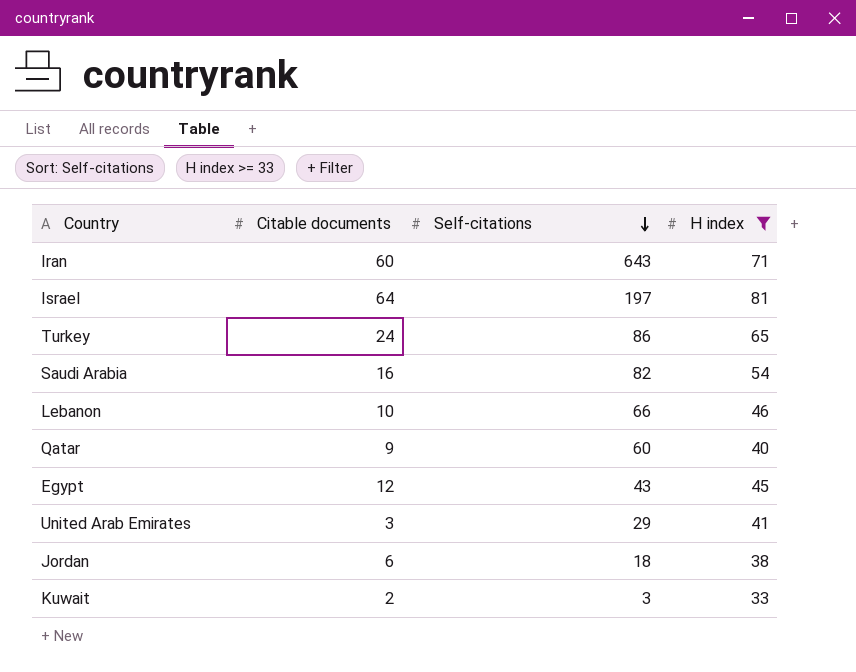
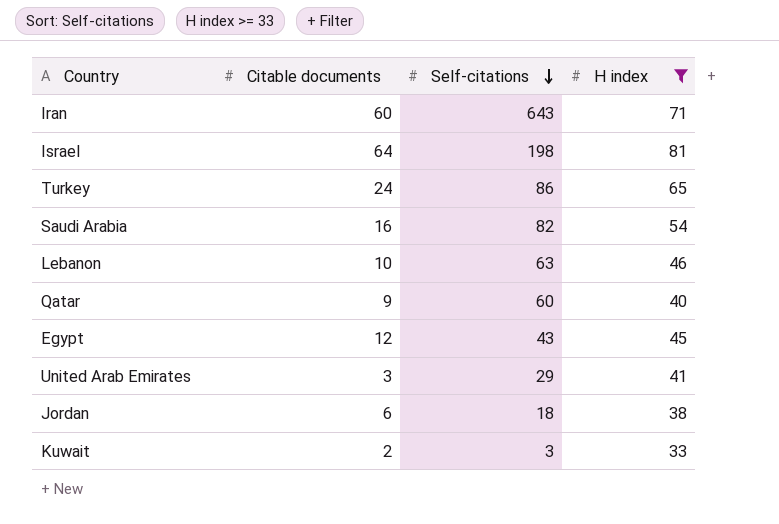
Israel | Self-citations: 197 -> 198
Lebanon | Self-citations: 66 -> 63

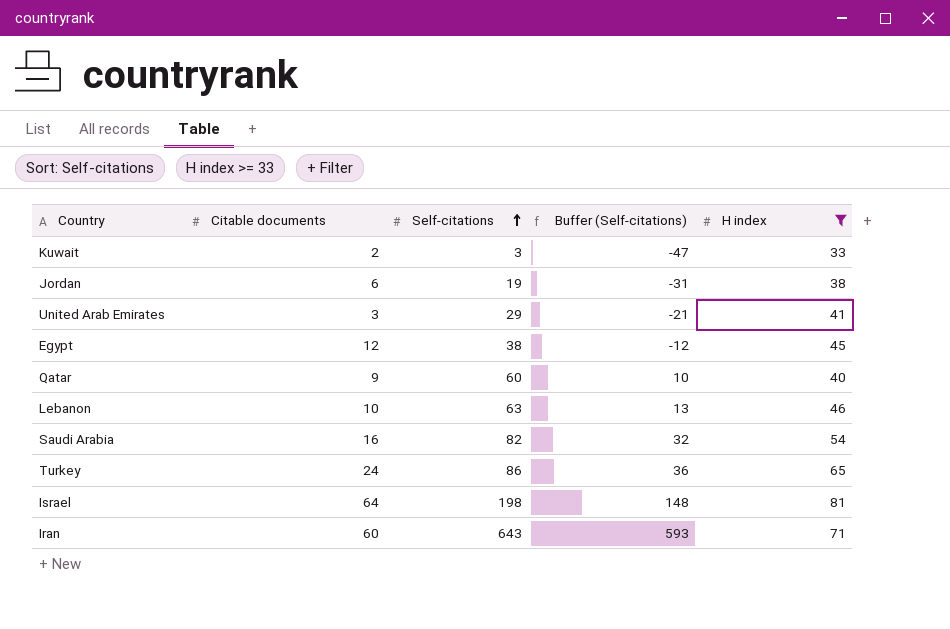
row order: Self-citations descending -> Self-citations ascending
column Buffer (Self-citations) | formula: none -> [Self-citations] - 50
Jordan | Self-citations: 18 -> 19
Egypt | Self-citations: 43 -> 38

